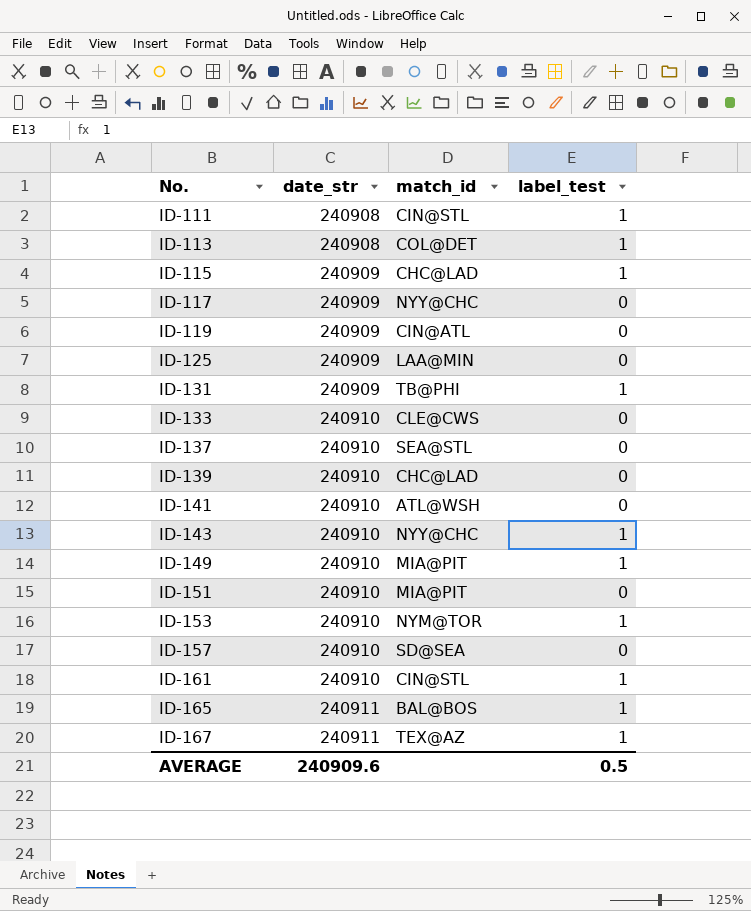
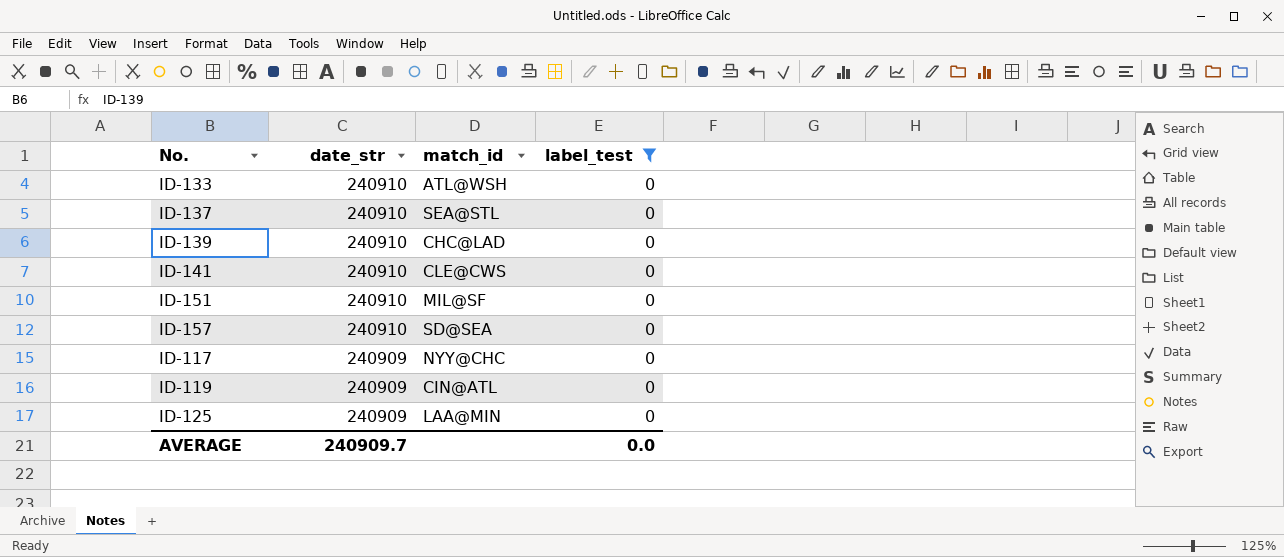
filter: none -> label_test = 0
row order: No. ascending -> date_str descending
ID-133 | match_id: CLE@CWS -> ATL@WSH
ID-141 | match_id: ATL@WSH -> CLE@CWS
ID-151 | match_id: MIA@PIT -> MIL@SF
AVERAGE | date_str: 240909.6 -> 240909.7
AVERAGE | label_test: 0.5 -> 0.0

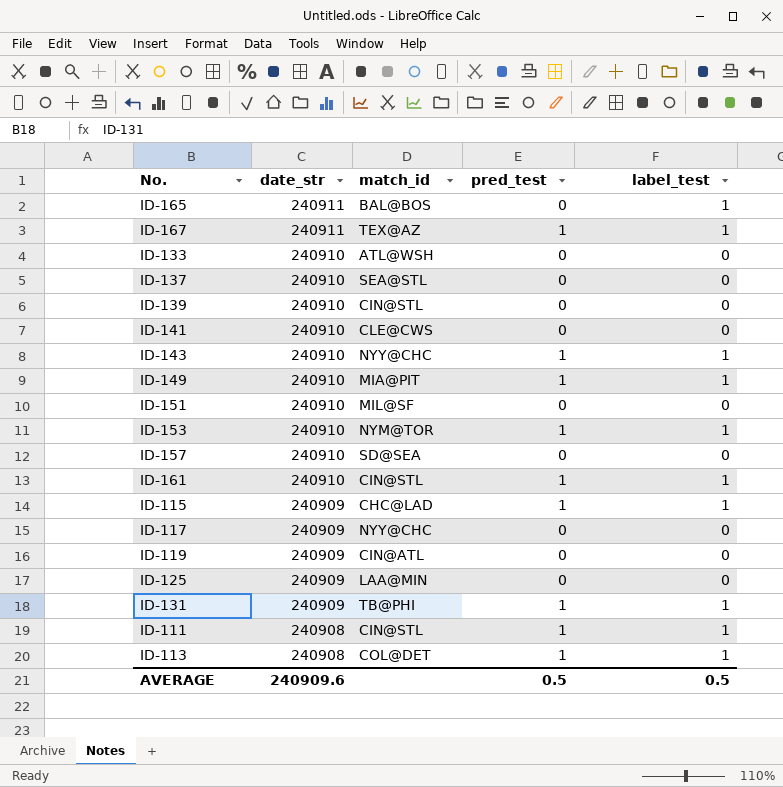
filter: label_test = 0 -> none
column pred_test | position: none -> 4
ID-139 | match_id: CHC@LAD -> CIN@STL
AVERAGE | date_str: 240909.7 -> 240909.6
AVERAGE | label_test: 0.0 -> 0.5

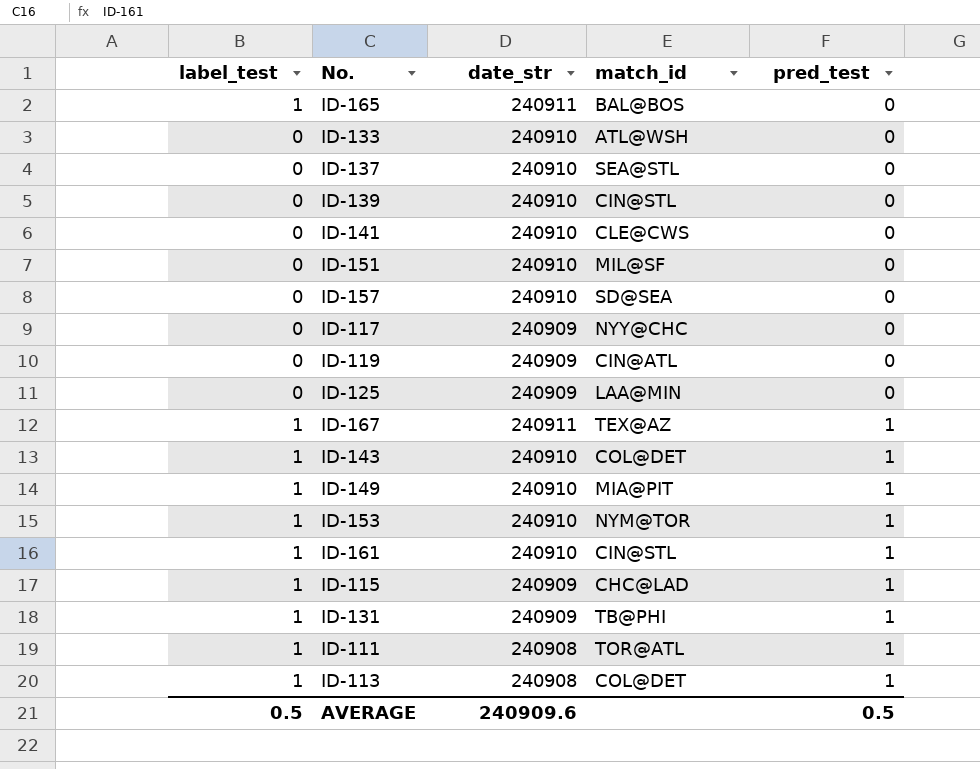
row order: date_str descending -> pred_test ascending
column label_test | position: 5 -> 1
ID-143 | match_id: NYY@CHC -> COL@DET
ID-111 | match_id: CIN@STL -> TOR@ATL

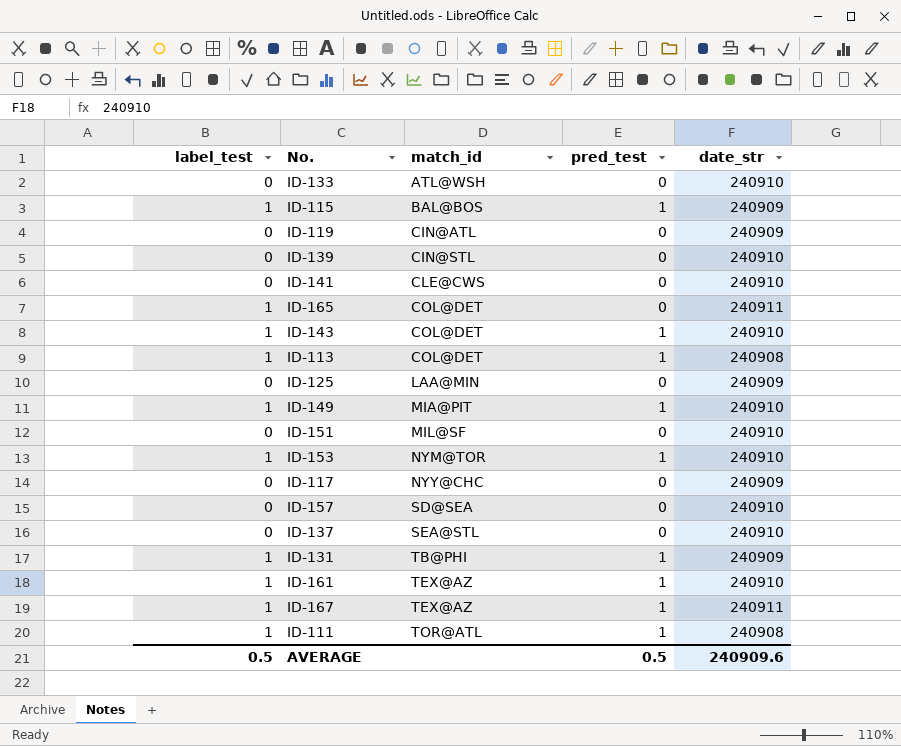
row order: pred_test ascending -> match_id ascending
column date_str | position: 3 -> 5
ID-115 | match_id: CHC@LAD -> BAL@BOS
ID-165 | match_id: BAL@BOS -> COL@DET
ID-161 | match_id: CIN@STL -> TEX@AZ

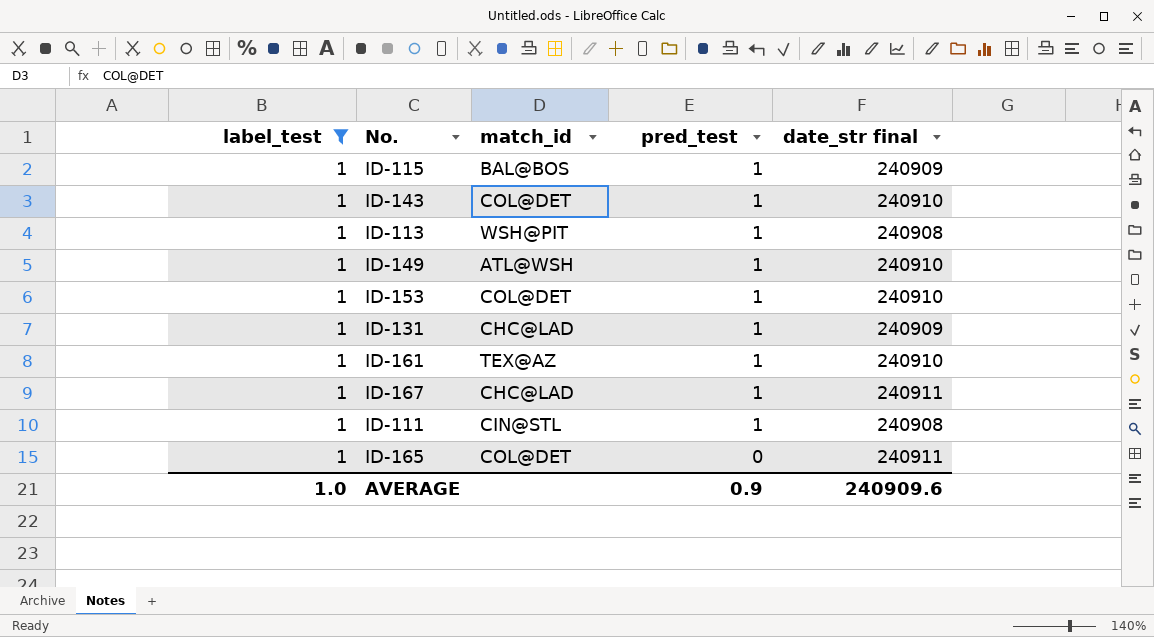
filter: none -> label_test = 1
row order: match_id ascending -> pred_test descending
column name: date_str -> date_str final
ID-113 | match_id: COL@DET -> WSH@PIT
ID-149 | match_id: MIA@PIT -> ATL@WSH
ID-153 | match_id: NYM@TOR -> COL@DET
ID-131 | match_id: TB@PHI -> CHC@LAD
ID-167 | match_id: TEX@AZ -> CHC@LAD
ID-111 | match_id: TOR@ATL -> CIN@STL
AVERAGE | label_test: 0.5 -> 1.0
AVERAGE | pred_test: 0.5 -> 0.9

